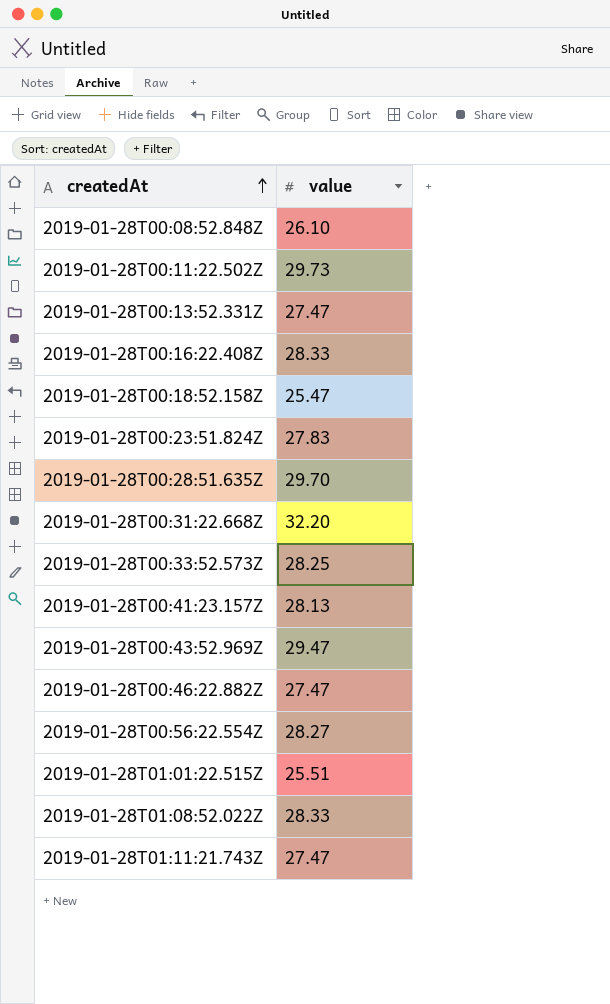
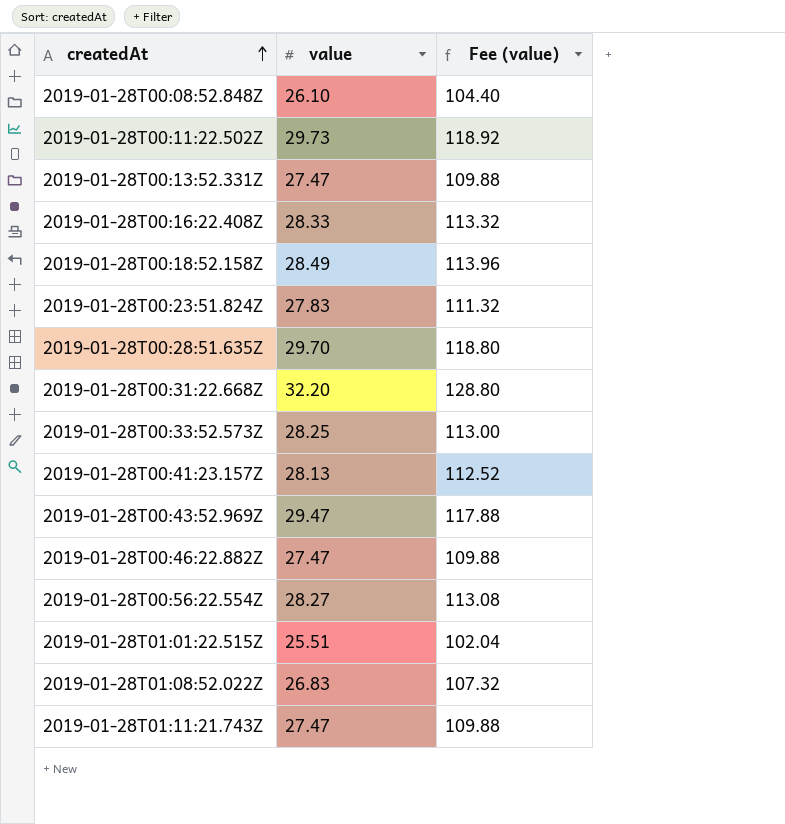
column Fee (value) | formula: none -> [value] * 4
2019-01-28T00:18:52.158Z | value: 25.47 -> 28.49
2019-01-28T01:08:52.022Z | value: 28.33 -> 26.83

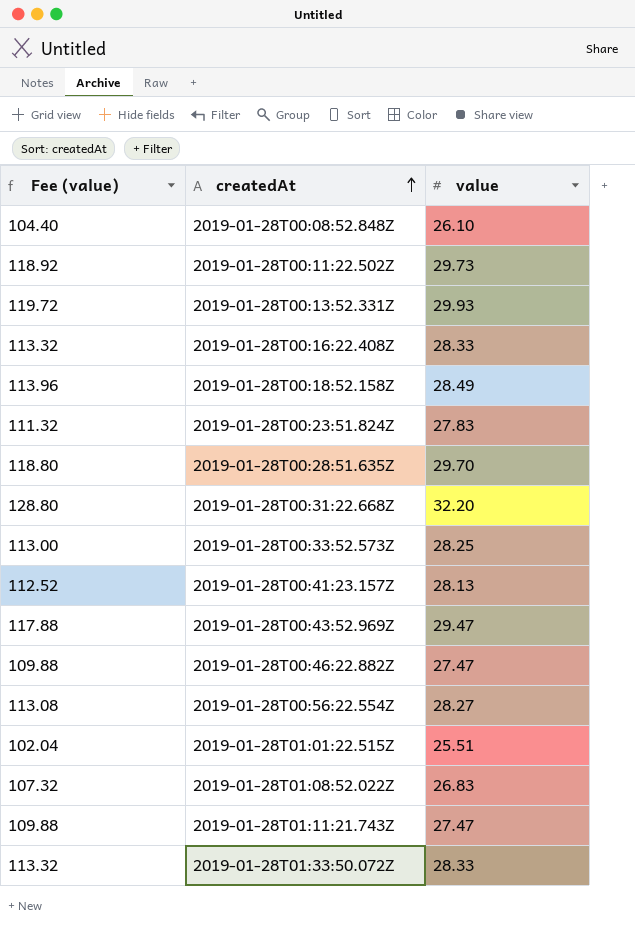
column Fee (value) | position: 3 -> 1
2019-01-28T00:13:52.331Z | Fee (value): 109.88 -> 119.72
2019-01-28T00:13:52.331Z | value: 27.47 -> 29.93
row 2019-01-28T01:33:50.072Z: none -> 113.32 | 28.33

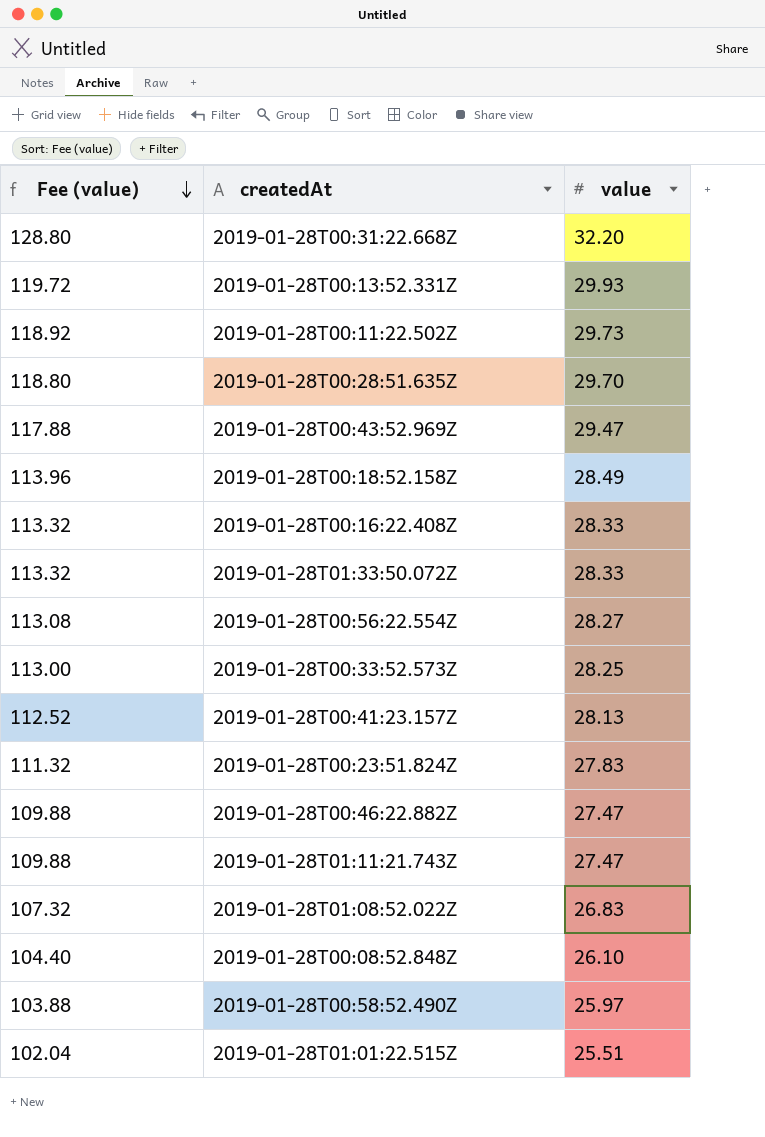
row order: createdAt ascending -> Fee (value) descending
row 2019-01-28T00:58:52.490Z: none -> 103.88 | 25.97

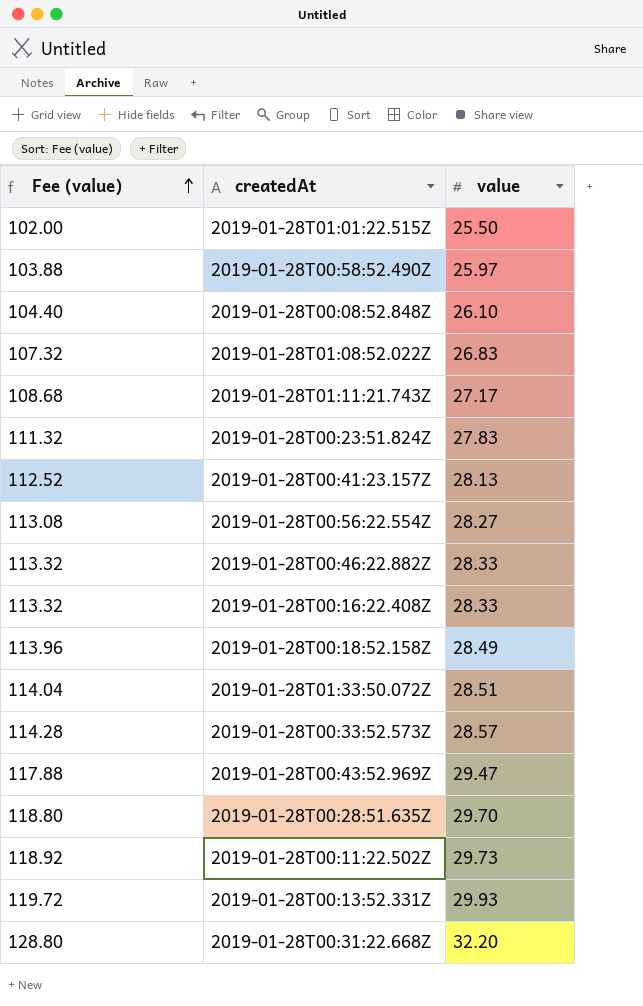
row order: Fee (value) descending -> Fee (value) ascending
2019-01-28T01:01:22.515Z | Fee (value): 102.04 -> 102.00
2019-01-28T01:01:22.515Z | value: 25.51 -> 25.50
2019-01-28T01:11:21.743Z | Fee (value): 109.88 -> 108.68
2019-01-28T01:11:21.743Z | value: 27.47 -> 27.17
2019-01-28T00:46:22.882Z | Fee (value): 109.88 -> 113.32
2019-01-28T00:46:22.882Z | value: 27.47 -> 28.33
2019-01-28T01:33:50.072Z | Fee (value): 113.32 -> 114.04
2019-01-28T01:33:50.072Z | value: 28.33 -> 28.51
2019-01-28T00:33:52.573Z | Fee (value): 113.00 -> 114.28
2019-01-28T00:33:52.573Z | value: 28.25 -> 28.57

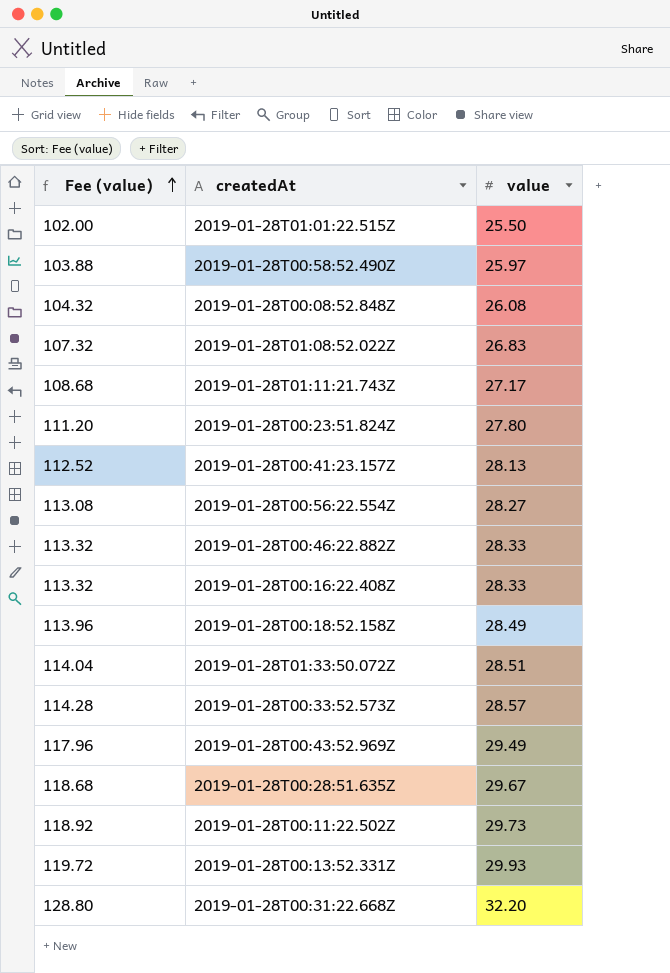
2019-01-28T00:08:52.848Z | Fee (value): 104.40 -> 104.32
2019-01-28T00:08:52.848Z | value: 26.10 -> 26.08
2019-01-28T00:23:51.824Z | Fee (value): 111.32 -> 111.20
2019-01-28T00:23:51.824Z | value: 27.83 -> 27.80
2019-01-28T00:43:52.969Z | Fee (value): 117.88 -> 117.96
2019-01-28T00:43:52.969Z | value: 29.47 -> 29.49
2019-01-28T00:28:51.635Z | Fee (value): 118.80 -> 118.68
2019-01-28T00:28:51.635Z | value: 29.70 -> 29.67

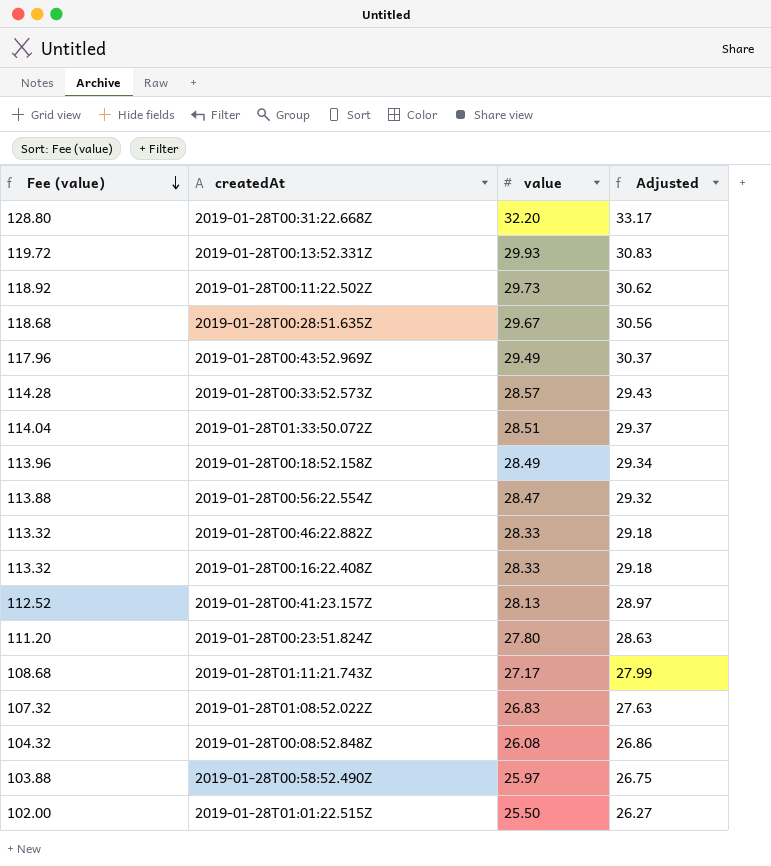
row order: Fee (value) ascending -> Fee (value) descending
column Adjusted | formula: none -> [value] * 1.03
2019-01-28T00:56:22.554Z | Fee (value): 113.08 -> 113.88
2019-01-28T00:56:22.554Z | value: 28.27 -> 28.47

